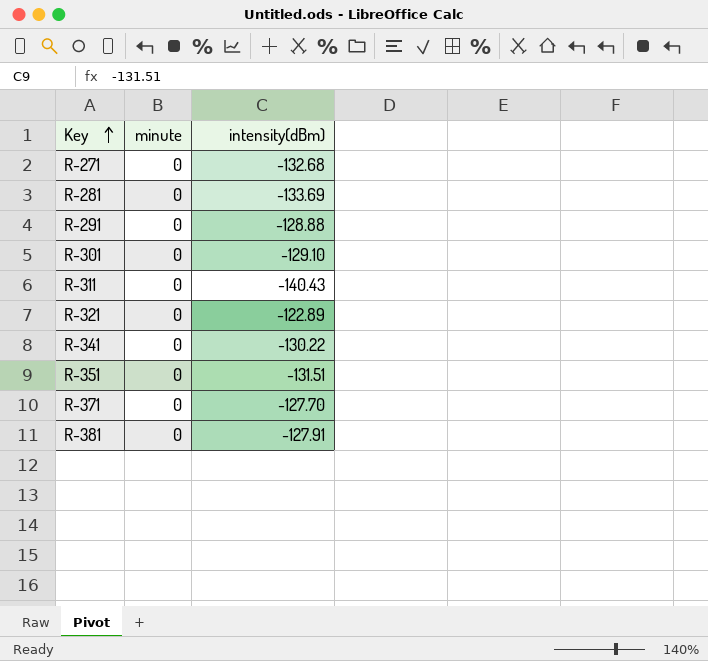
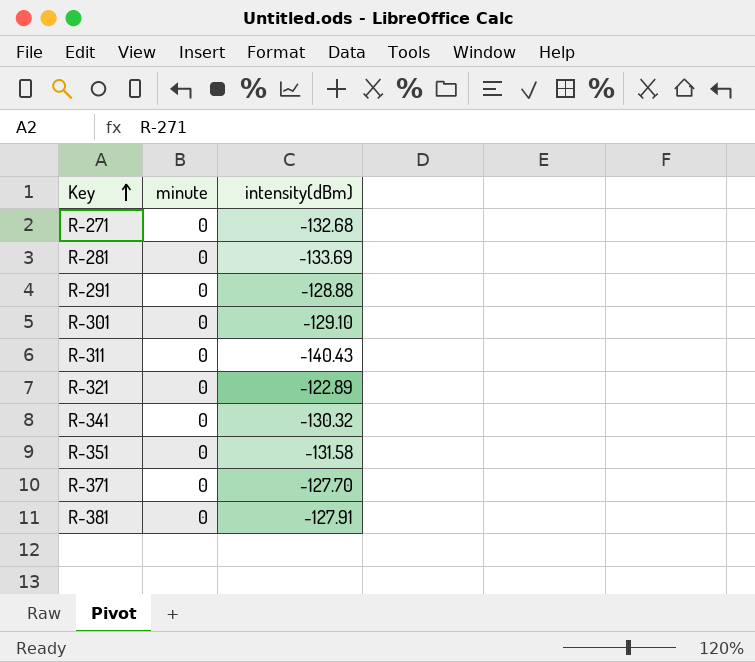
R-341 | intensity(dBm): -130.22 -> -130.32
R-351 | intensity(dBm): -131.51 -> -131.58

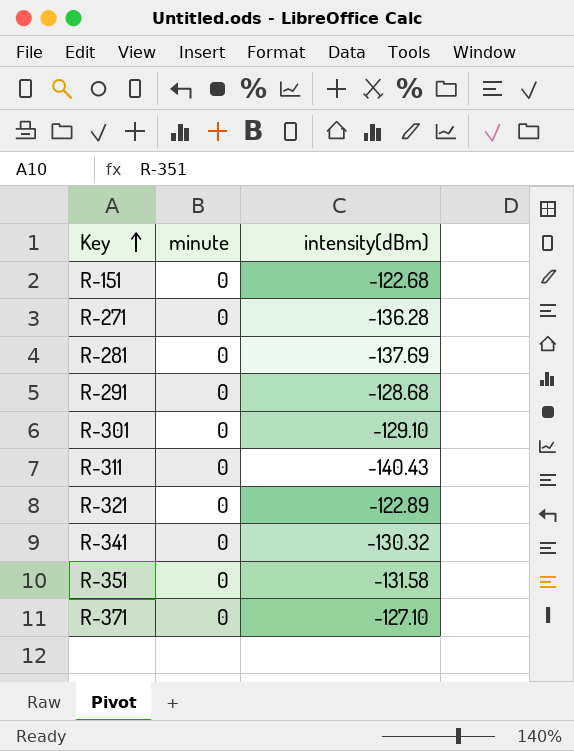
row R-381: 0 | -127.91 -> none
row R-151: none -> 0 | -122.68
R-271 | intensity(dBm): -132.68 -> -136.28
R-281 | intensity(dBm): -133.69 -> -137.69
R-291 | intensity(dBm): -128.88 -> -128.68
R-371 | intensity(dBm): -127.70 -> -127.10

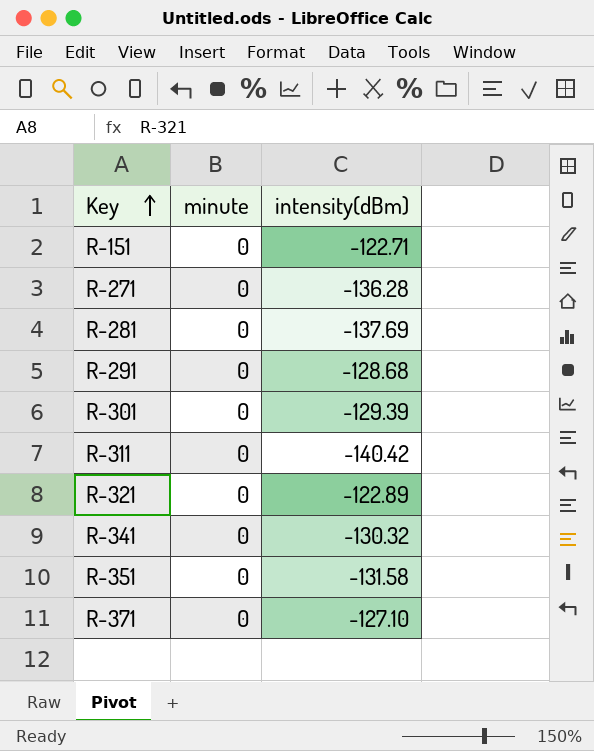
R-151 | intensity(dBm): -122.68 -> -122.71
R-301 | intensity(dBm): -129.10 -> -129.39
R-311 | intensity(dBm): -140.43 -> -140.42

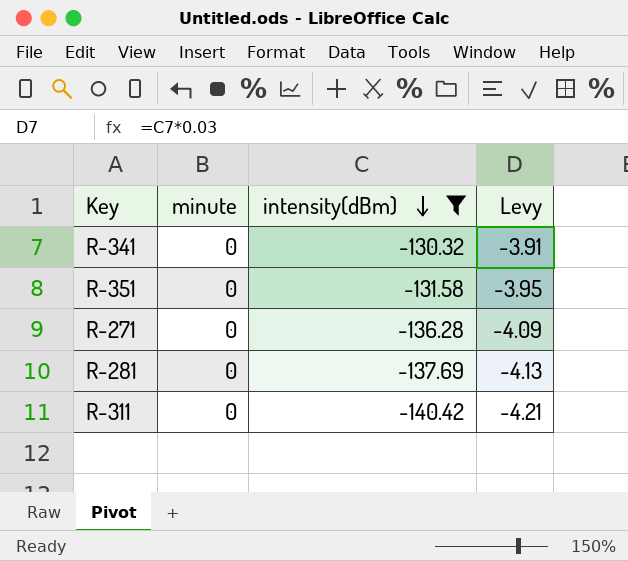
filter: none -> intensity(dBm) <= -130.32
row order: Key ascending -> intensity(dBm) descending
column Levy | formula: none -> [intensity(dBm)] * 0.03

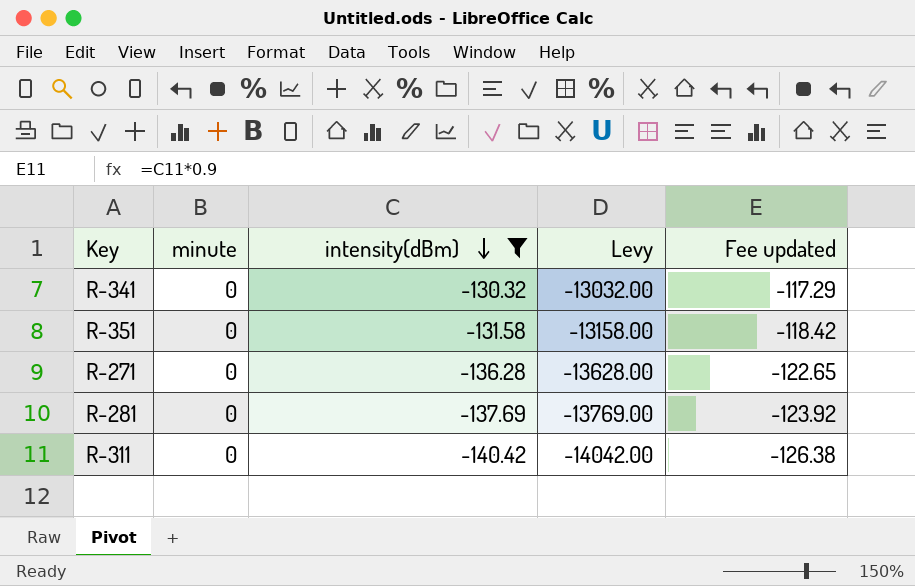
column Levy | formula: [intensity(dBm)] * 0.03 -> [intensity(dBm)] * 100
column Fee updated | formula: none -> [intensity(dBm)] * 0.9

